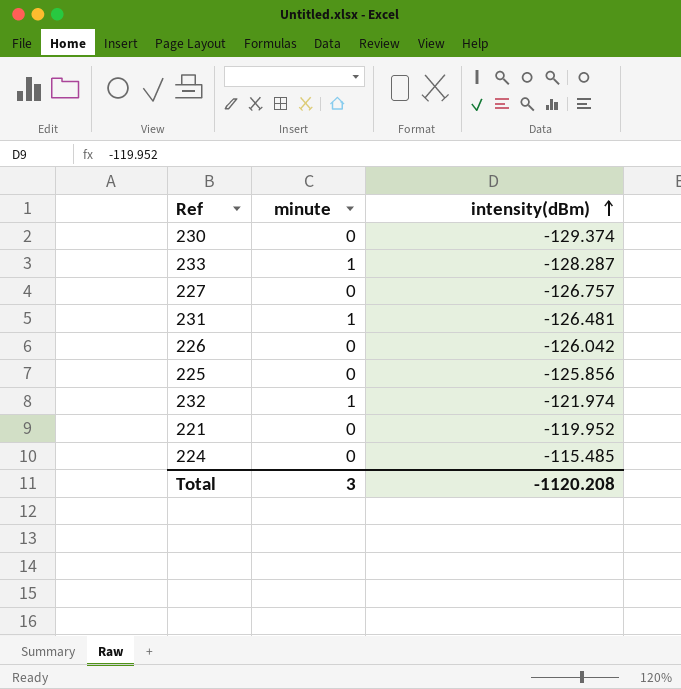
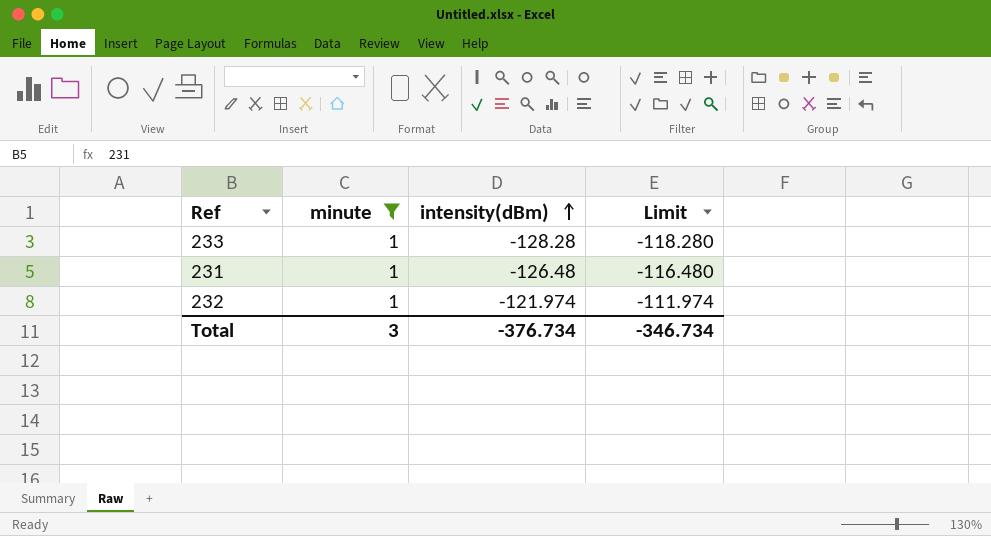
filter: none -> minute = 1
column Limit | formula: none -> [intensity(dBm)] + 10
233 | intensity(dBm): -128.287 -> -128.28
231 | intensity(dBm): -126.481 -> -126.48
Total | intensity(dBm): -1120.208 -> -376.734

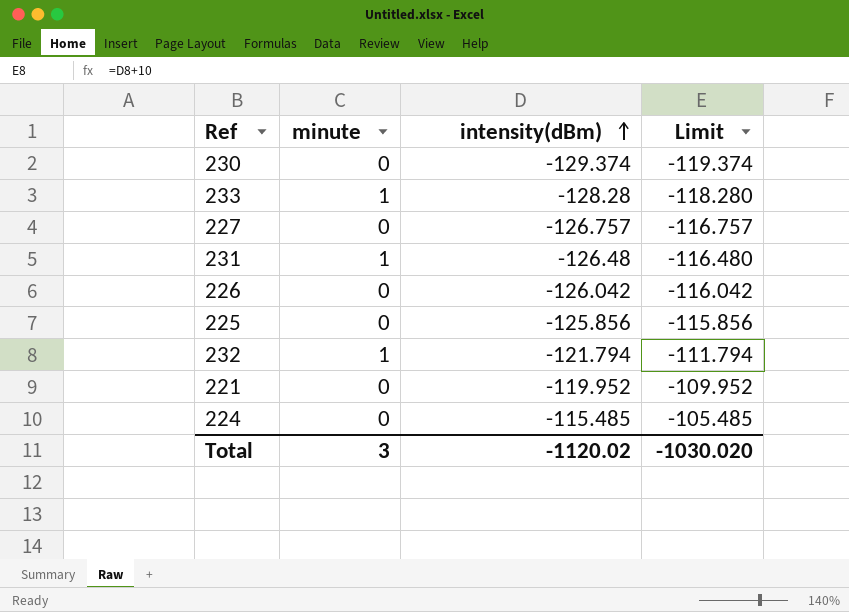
filter: minute = 1 -> none
232 | intensity(dBm): -121.974 -> -121.794
232 | Limit: -111.974 -> -111.794
Total | intensity(dBm): -376.734 -> -1120.02
Total | Limit: -346.734 -> -1030.020

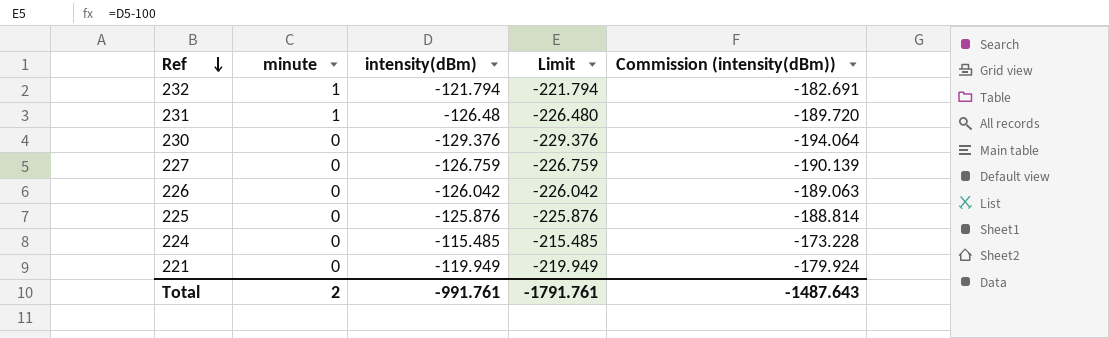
row order: intensity(dBm) ascending -> Ref descending
column Limit | formula: [intensity(dBm)] + 10 -> [intensity(dBm)] - 100
column Commission (intensity(dBm)) | formula: none -> [intensity(dBm)] * 1.5
row 233: 1 | -128.28 | -118.280 -> none
230 | intensity(dBm): -129.374 -> -129.376
227 | intensity(dBm): -126.757 -> -126.759
225 | intensity(dBm): -125.856 -> -125.876
221 | intensity(dBm): -119.952 -> -119.949
Total | minute: 3 -> 2
Total | intensity(dBm): -1120.02 -> -991.761
Total | Limit: -1030.020 -> -1791.761

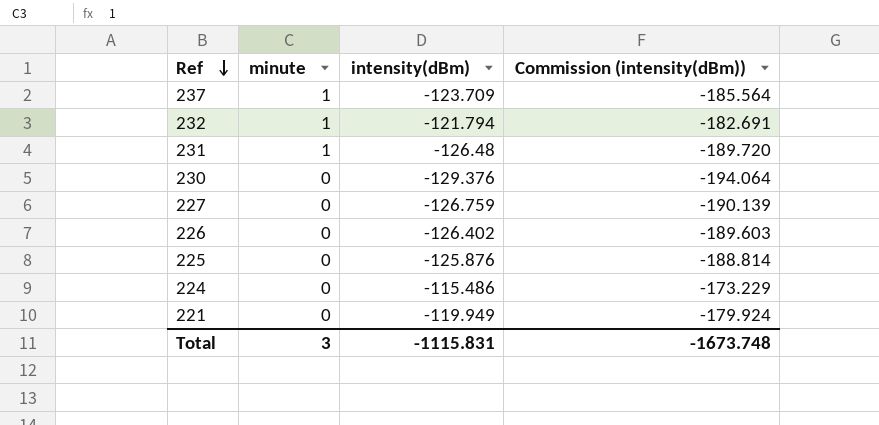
column Limit | formula: [intensity(dBm)] - 100 -> none
row 237: none -> 1 | -123.709 | -185.564
226 | intensity(dBm): -126.042 -> -126.402
226 | Commission (intensity(dBm)): -189.063 -> -189.603
224 | intensity(dBm): -115.485 -> -115.486
224 | Commission (intensity(dBm)): -173.228 -> -173.229
Total | minute: 2 -> 3
Total | intensity(dBm): -991.761 -> -1115.831
Total | Commission (intensity(dBm)): -1487.643 -> -1673.748

